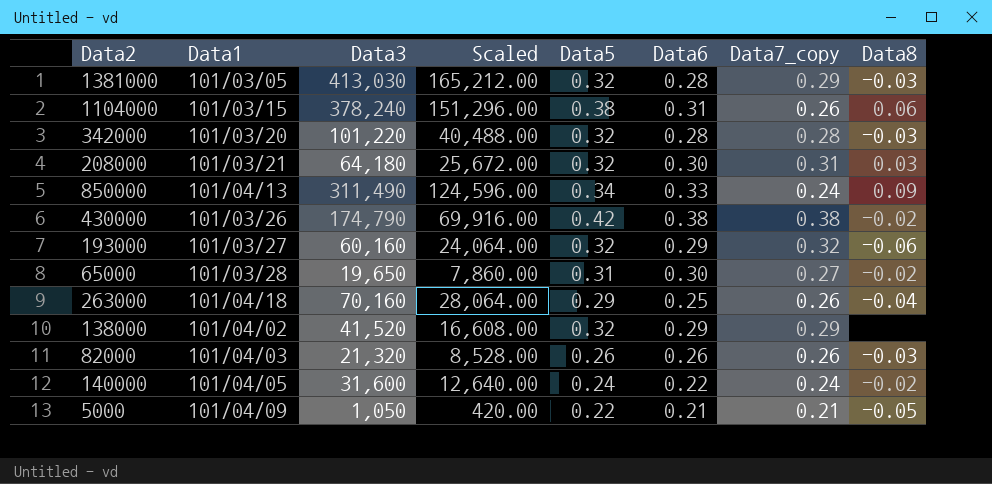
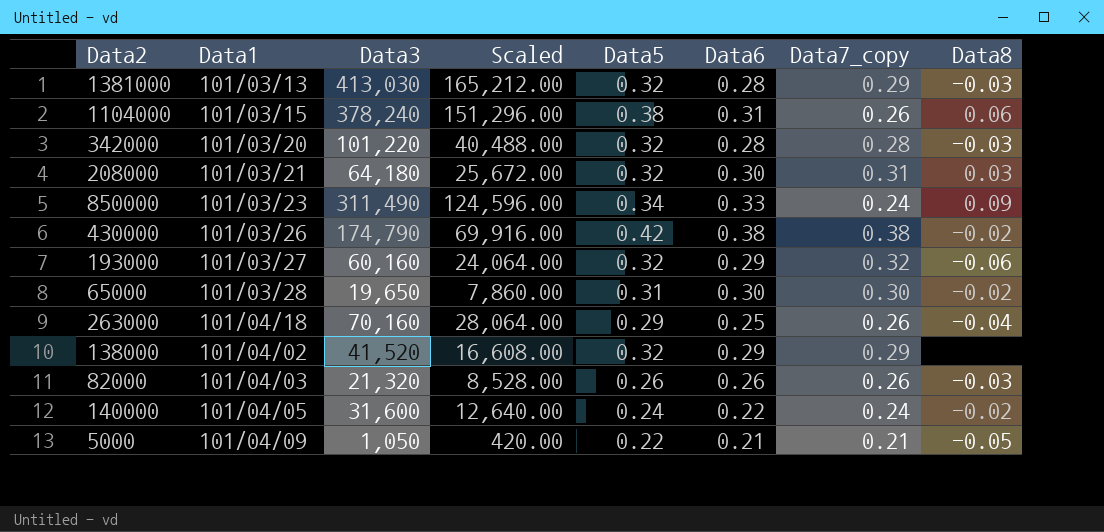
1381000 | Data1: 101/03/05 -> 101/03/13
850000 | Data1: 101/04/13 -> 101/03/23
65000 | Data7_copy: 0.27 -> 0.30

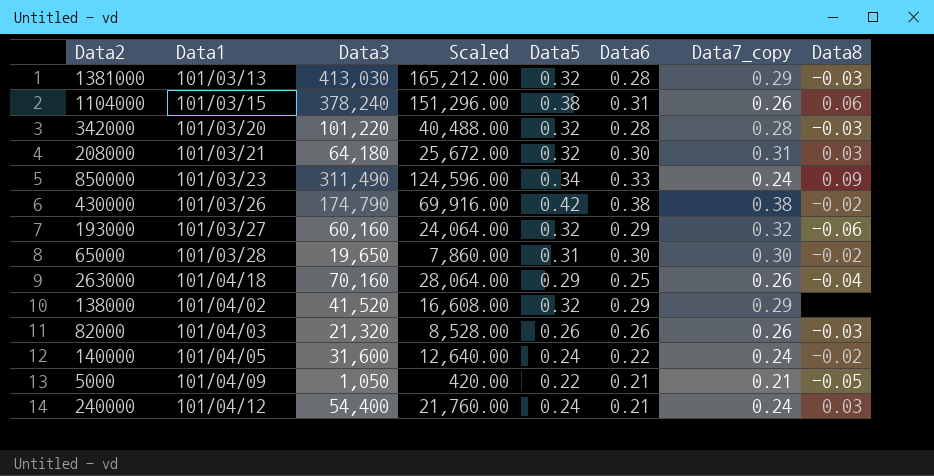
row 240000: none -> 101/04/12 | 54,400 | 21,760.00 | 0.24 | 0.21 | 0.24 | 0.03

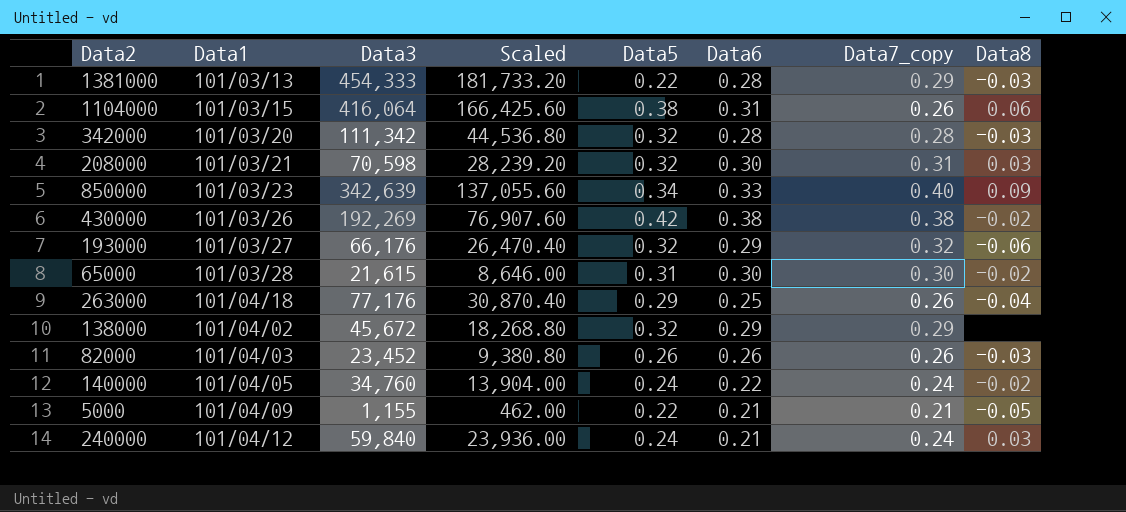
1381000 | Data3: 413,030 -> 454,333
1381000 | Scaled: 165,212.00 -> 181,733.20
1381000 | Data5: 0.32 -> 0.22
1104000 | Data3: 378,240 -> 416,064
1104000 | Scaled: 151,296.00 -> 166,425.60
342000 | Data3: 101,220 -> 111,342
342000 | Scaled: 40,488.00 -> 44,536.80
208000 | Data3: 64,180 -> 70,598
208000 | Scaled: 25,672.00 -> 28,239.20
850000 | Data3: 311,490 -> 342,639
850000 | Scaled: 124,596.00 -> 137,055.60
850000 | Data7_copy: 0.24 -> 0.40
430000 | Data3: 174,790 -> 192,269
430000 | Scaled: 69,916.00 -> 76,907.60
193000 | Data3: 60,160 -> 66,176
193000 | Scaled: 24,064.00 -> 26,470.40
65000 | Data3: 19,650 -> 21,615
65000 | Scaled: 7,860.00 -> 8,646.00
263000 | Data3: 70,160 -> 77,176
263000 | Scaled: 28,064.00 -> 30,870.40
138000 | Data3: 41,520 -> 45,672
138000 | Scaled: 16,608.00 -> 18,268.80
82000 | Data3: 21,320 -> 23,452
82000 | Scaled: 8,528.00 -> 9,380.80
140000 | Data3: 31,600 -> 34,760
140000 | Scaled: 12,640.00 -> 13,904.00
5000 | Data3: 1,050 -> 1,155
5000 | Scaled: 420.00 -> 462.00
240000 | Data3: 54,400 -> 59,840
240000 | Scaled: 21,760.00 -> 23,936.00

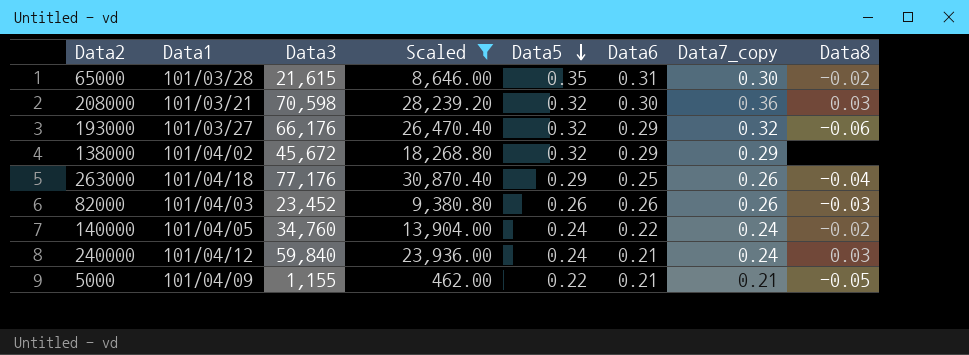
filter: none -> Scaled <= 30,870.40
row order: none -> Data5 descending
65000 | Data5: 0.31 -> 0.35
65000 | Data6: 0.30 -> 0.31
208000 | Data7_copy: 0.31 -> 0.36

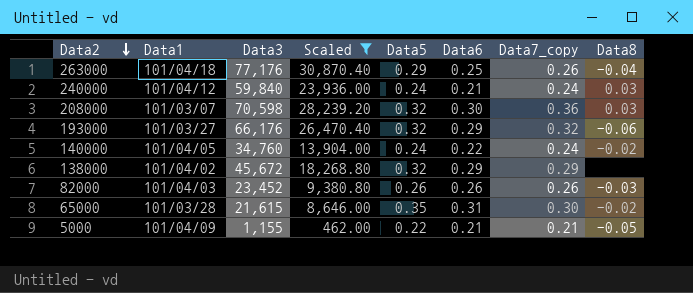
row order: Data5 descending -> Data2 descending
208000 | Data1: 101/03/21 -> 101/03/07

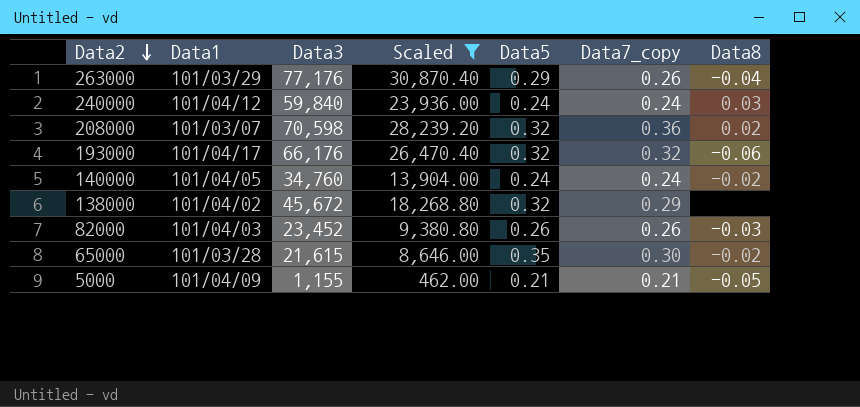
column Data6 | position: 6 -> none
263000 | Data1: 101/04/18 -> 101/03/29
208000 | Data8: 0.03 -> 0.02
193000 | Data1: 101/03/27 -> 101/04/17
5000 | Data5: 0.22 -> 0.21

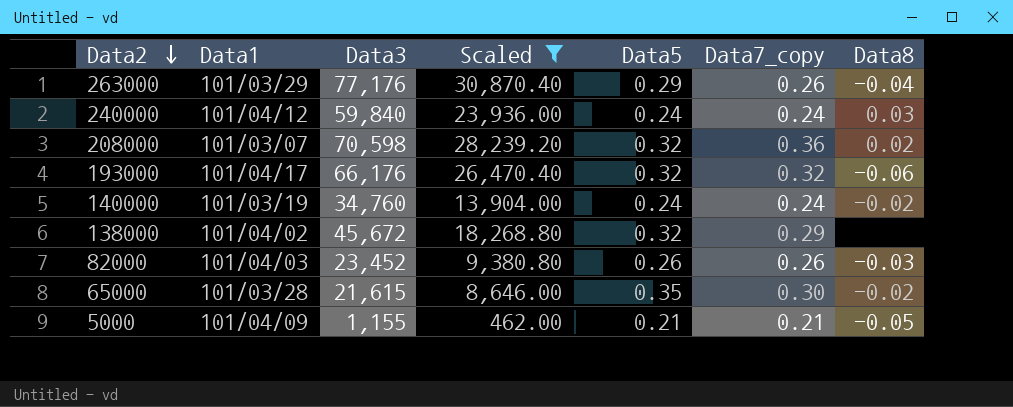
140000 | Data1: 101/04/05 -> 101/03/19

